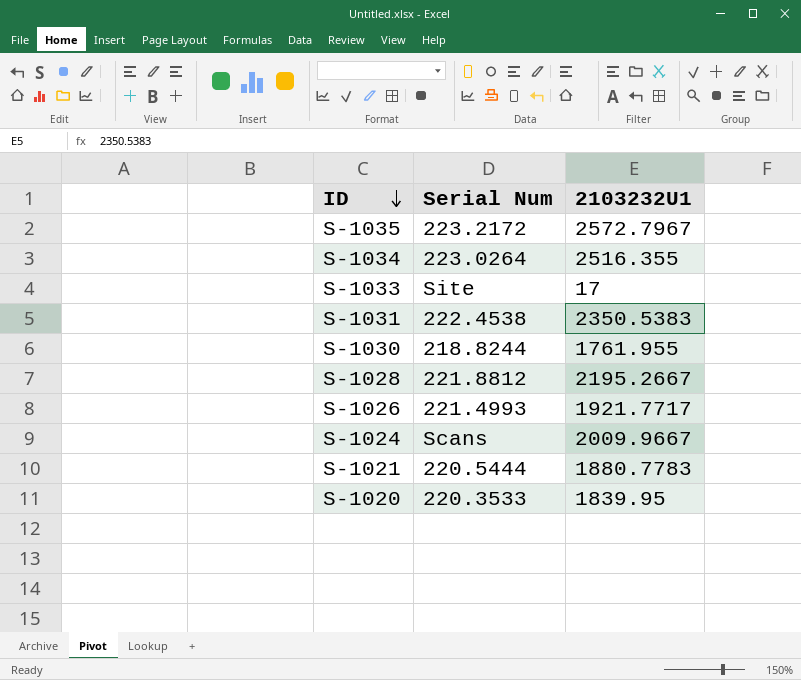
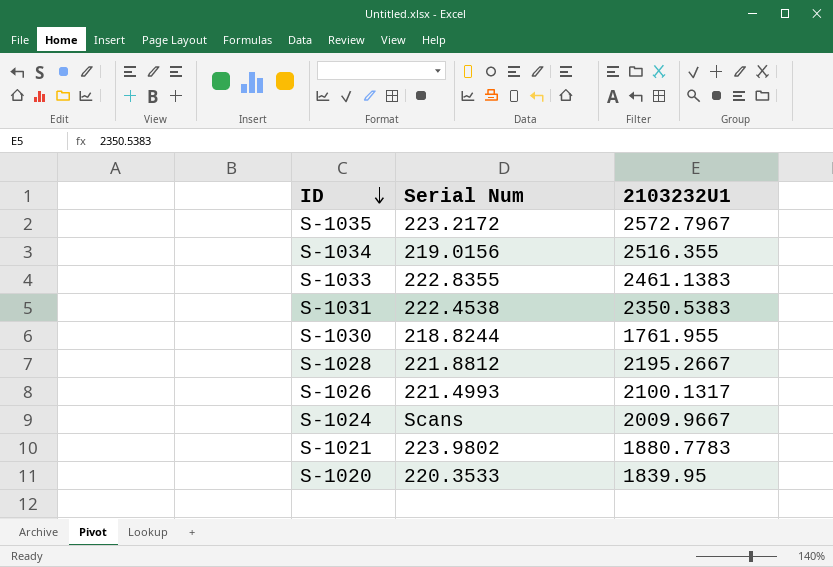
S-1034 | Serial Num: 223.0264 -> 219.0156
S-1033 | Serial Num: Site -> 222.8355
S-1033 | 2103232U1: 17 -> 2461.1383
S-1026 | 2103232U1: 1921.7717 -> 2100.1317
S-1021 | Serial Num: 220.5444 -> 223.9802

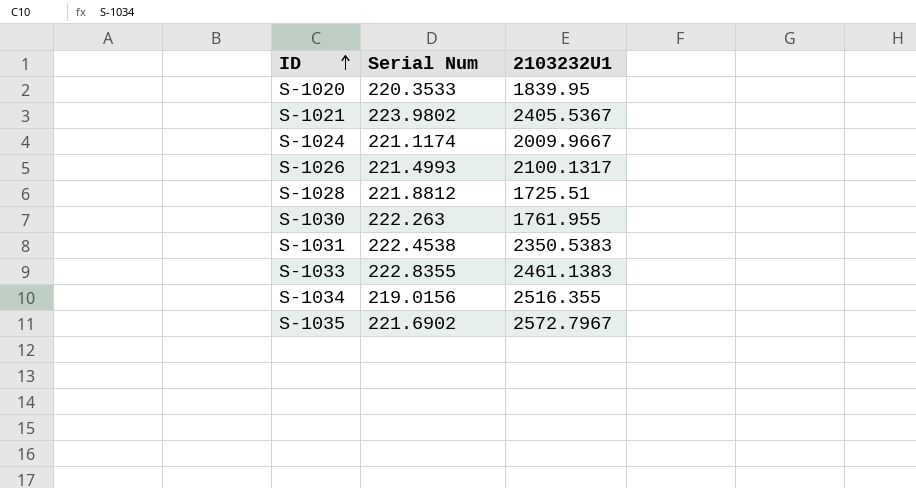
row order: ID descending -> ID ascending
S-1021 | 2103232U1: 1880.7783 -> 2405.5367
S-1024 | Serial Num: Scans -> 221.1174
S-1028 | 2103232U1: 2195.2667 -> 1725.51
S-1030 | Serial Num: 218.8244 -> 222.263
S-1035 | Serial Num: 223.2172 -> 221.6902

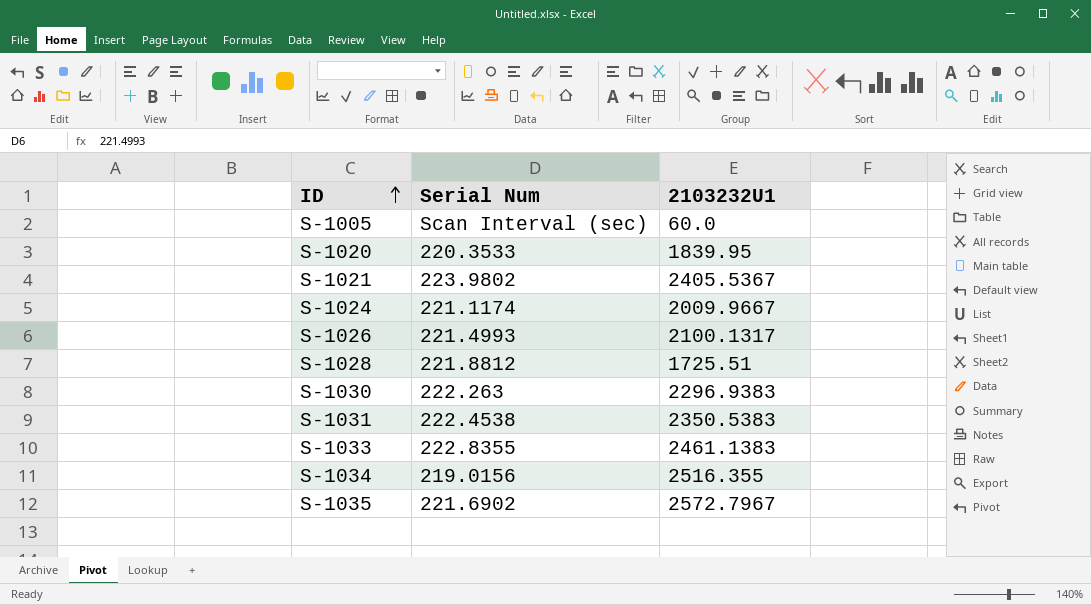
row S-1005: none -> Scan Interval (sec) | 60.0
S-1030 | 2103232U1: 1761.955 -> 2296.9383

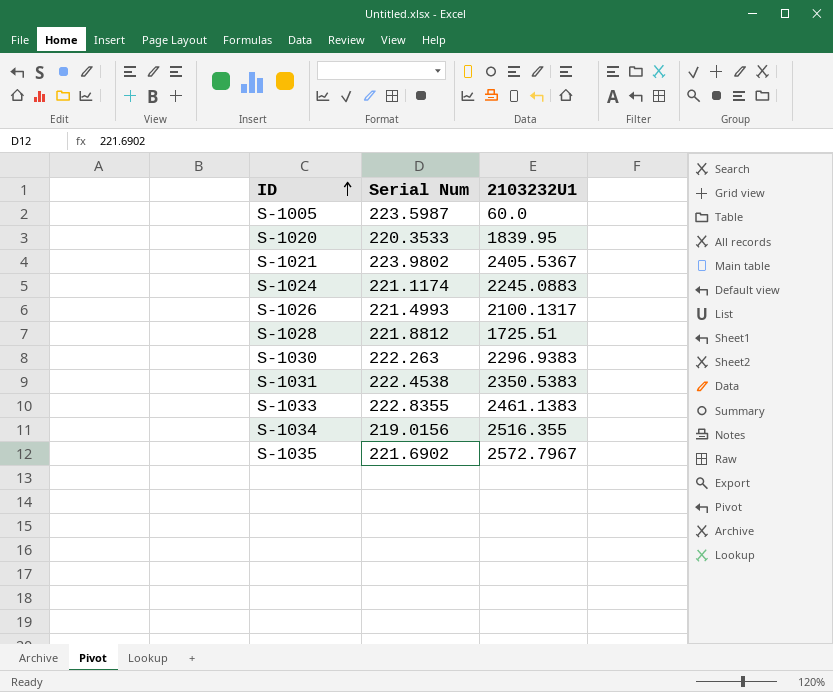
S-1005 | Serial Num: Scan Interval (sec) -> 223.5987
S-1024 | 2103232U1: 2009.9667 -> 2245.0883

